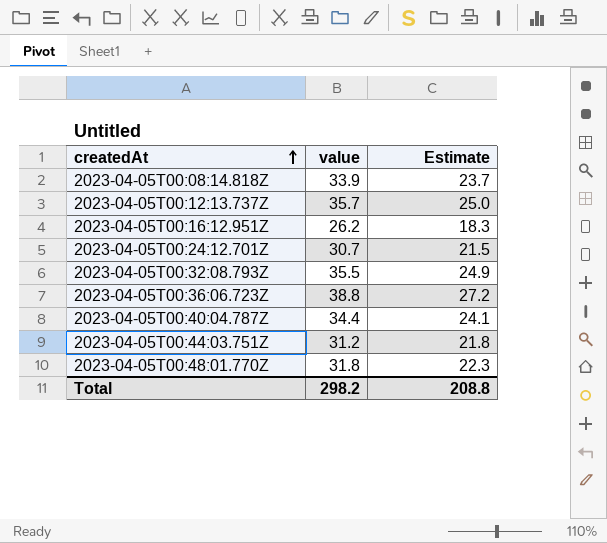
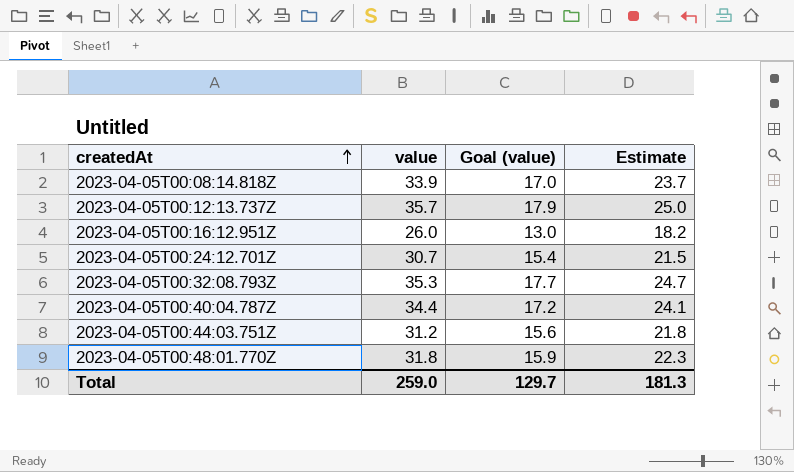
column Goal (value) | formula: none -> [value] * 0.5
row 2023-04-05T00:36:06.723Z: 38.8 | 27.2 -> none
2023-04-05T00:16:12.951Z | value: 26.2 -> 26.0
2023-04-05T00:16:12.951Z | Estimate: 18.3 -> 18.2
2023-04-05T00:32:08.793Z | value: 35.5 -> 35.3
2023-04-05T00:32:08.793Z | Estimate: 24.9 -> 24.7
Total | value: 298.2 -> 259.0
Total | Estimate: 208.8 -> 181.3

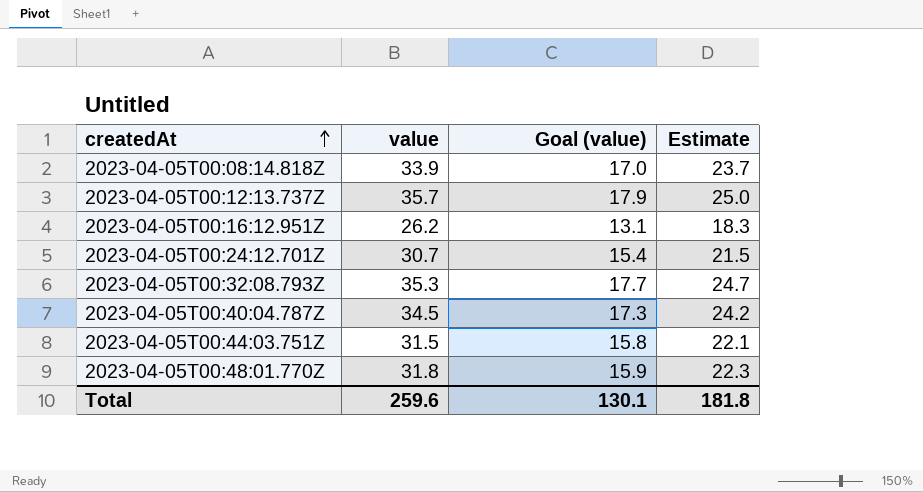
2023-04-05T00:16:12.951Z | value: 26.0 -> 26.2
2023-04-05T00:16:12.951Z | Goal (value): 13.0 -> 13.1
2023-04-05T00:16:12.951Z | Estimate: 18.2 -> 18.3
2023-04-05T00:40:04.787Z | value: 34.4 -> 34.5
2023-04-05T00:40:04.787Z | Goal (value): 17.2 -> 17.3
2023-04-05T00:40:04.787Z | Estimate: 24.1 -> 24.2
2023-04-05T00:44:03.751Z | value: 31.2 -> 31.5
2023-04-05T00:44:03.751Z | Goal (value): 15.6 -> 15.8
2023-04-05T00:44:03.751Z | Estimate: 21.8 -> 22.1
Total | value: 259.0 -> 259.6
Total | Goal (value): 129.7 -> 130.1
Total | Estimate: 181.3 -> 181.8

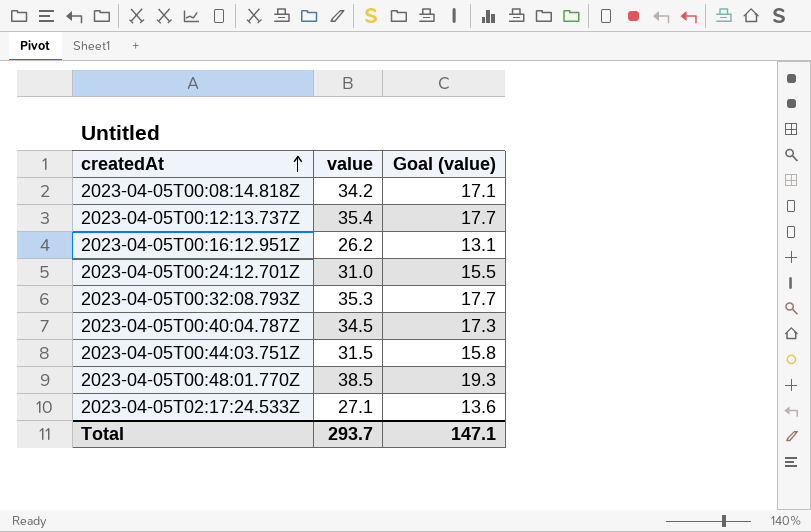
column Estimate | formula: [value] * 0.7 -> none
2023-04-05T00:08:14.818Z | value: 33.9 -> 34.2
2023-04-05T00:08:14.818Z | Goal (value): 17.0 -> 17.1
2023-04-05T00:12:13.737Z | value: 35.7 -> 35.4
2023-04-05T00:12:13.737Z | Goal (value): 17.9 -> 17.7
2023-04-05T00:24:12.701Z | value: 30.7 -> 31.0
2023-04-05T00:24:12.701Z | Goal (value): 15.4 -> 15.5
2023-04-05T00:48:01.770Z | value: 31.8 -> 38.5
2023-04-05T00:48:01.770Z | Goal (value): 15.9 -> 19.3
row 2023-04-05T02:17:24.533Z: none -> 27.1 | 13.6
Total | value: 259.6 -> 293.7
Total | Goal (value): 130.1 -> 147.1

